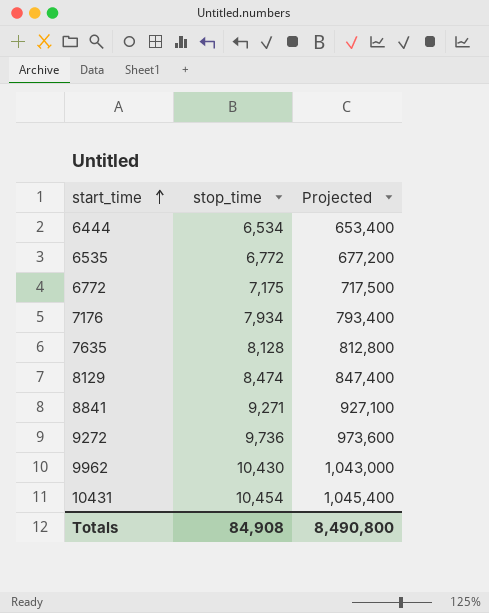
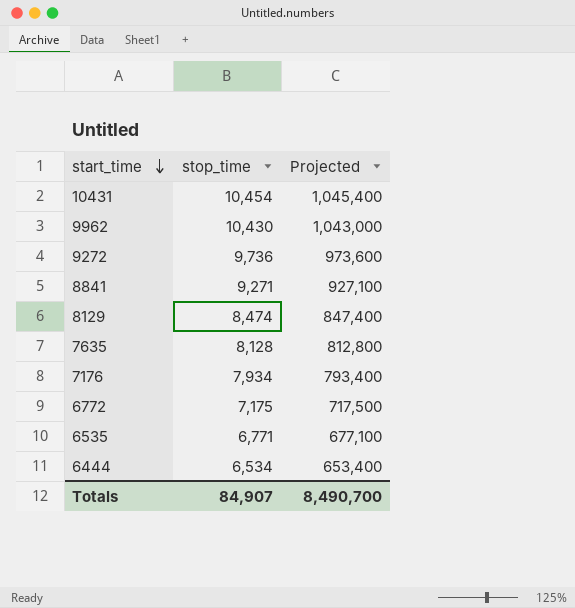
row order: start_time ascending -> start_time descending
6535 | stop_time: 6,772 -> 6,771
6535 | Projected: 677,200 -> 677,100
Totals | stop_time: 84,908 -> 84,907
Totals | Projected: 8,490,800 -> 8,490,700

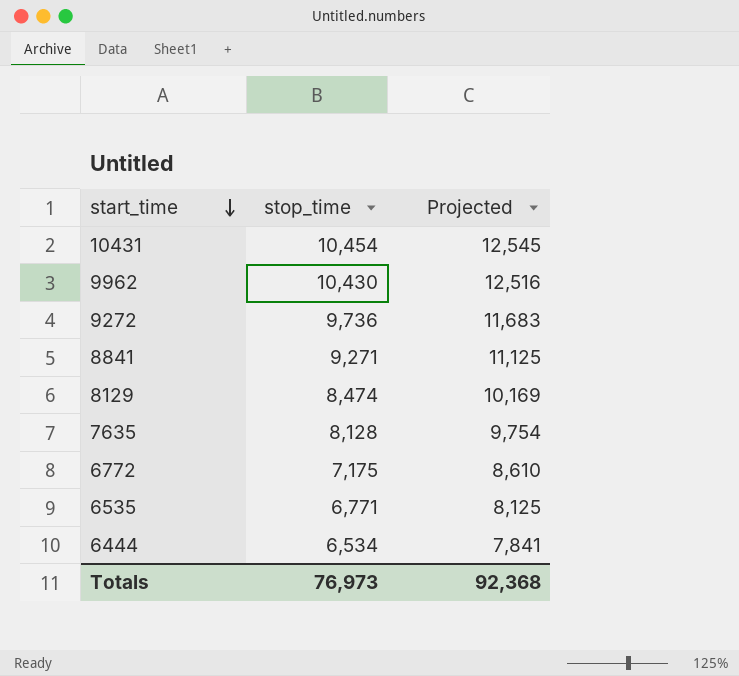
column Projected | formula: [stop_time] * 100 -> [stop_time] * 1.2
row 7176: 7,934 | 793,400 -> none
Totals | stop_time: 84,907 -> 76,973
Totals | Projected: 8,490,700 -> 92,368

